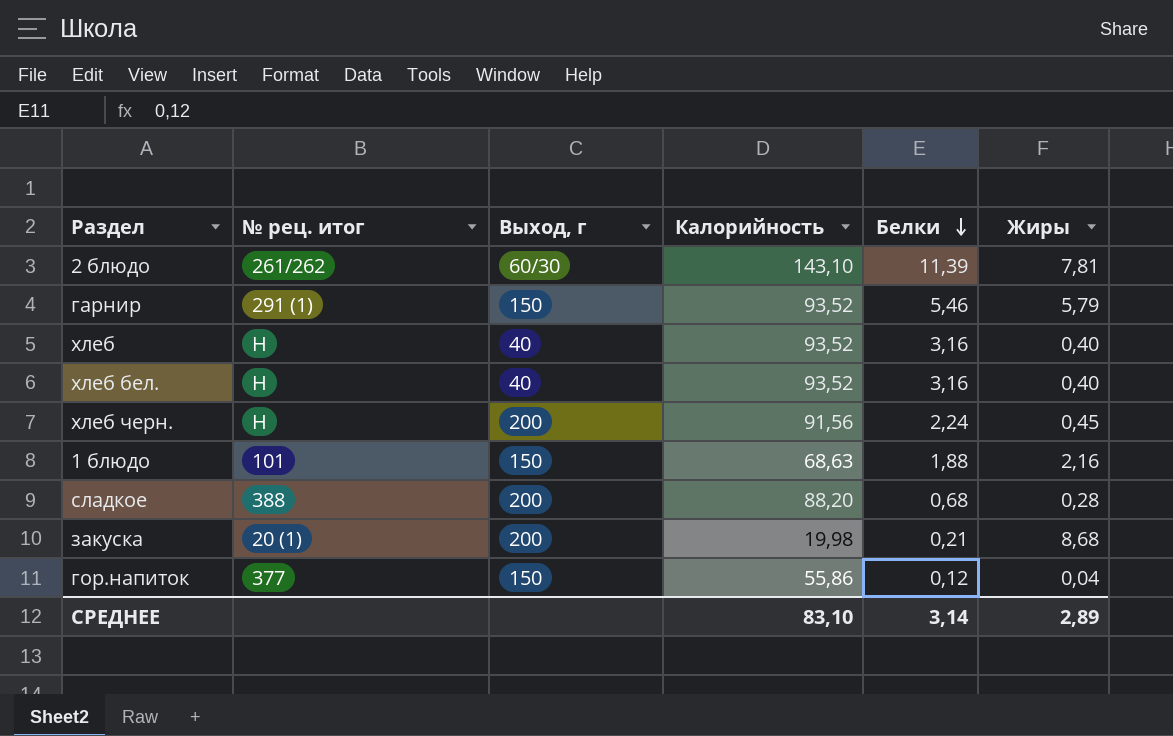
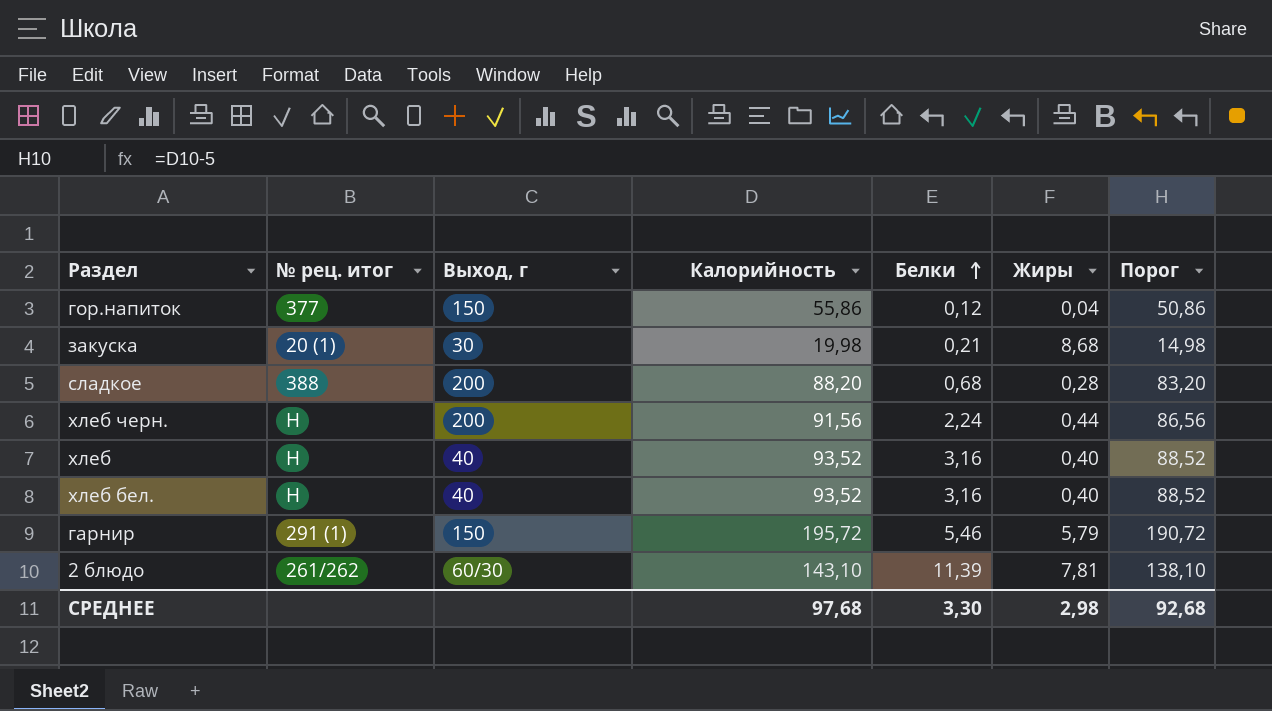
row order: Белки descending -> Белки ascending
column Порог | formula: none -> [Калорийность] - 5
row 1 блюдо: 101 | 150 | 68,63 | 1,88 | 2,16 -> none
закуска | Выход, г: 200 -> 30
хлеб черн. | Жиры: 0,45 -> 0,44
гарнир | Калорийность: 93,52 -> 195,72
СРЕДНЕЕ | Калорийность: 83,10 -> 97,68
СРЕДНЕЕ | Белки: 3,14 -> 3,30
СРЕДНЕЕ | Жиры: 2,89 -> 2,98

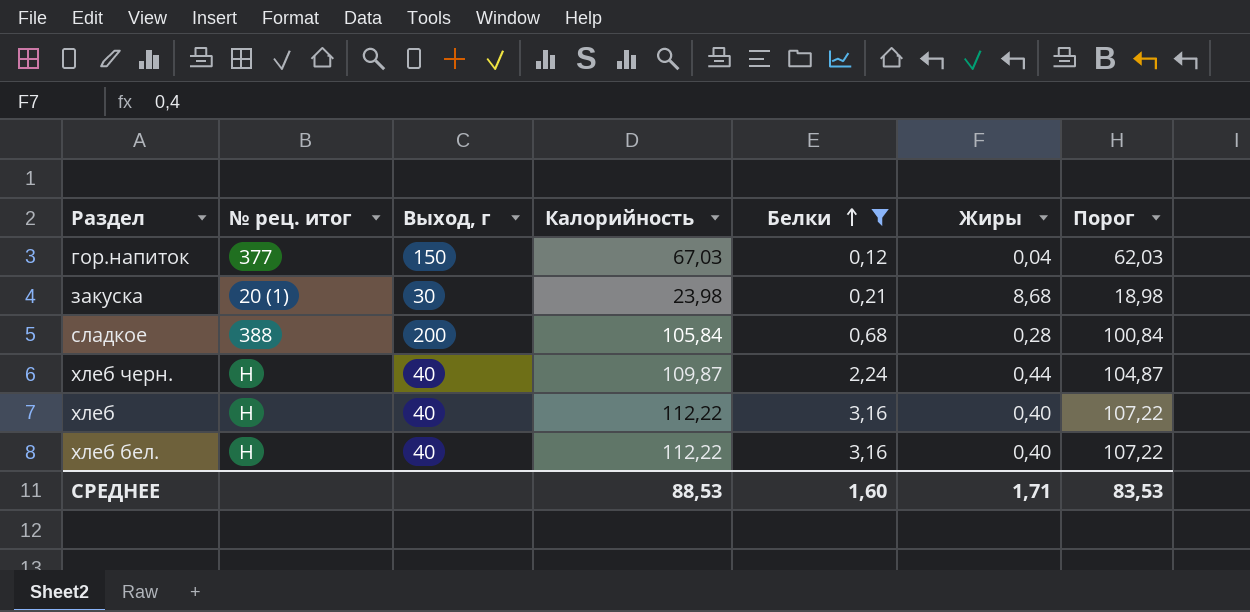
filter: none -> Белки <= 3,16
гор.напиток | Калорийность: 55,86 -> 67,03
гор.напиток | Порог: 50,86 -> 62,03
закуска | Калорийность: 19,98 -> 23,98
закуска | Порог: 14,98 -> 18,98
сладкое | Калорийность: 88,20 -> 105,84
сладкое | Порог: 83,20 -> 100,84
хлеб черн. | Выход, г: 200 -> 40
хлеб черн. | Калорийность: 91,56 -> 109,87
хлеб черн. | Порог: 86,56 -> 104,87
хлеб | Калорийность: 93,52 -> 112,22
хлеб | Порог: 88,52 -> 107,22
хлеб бел. | Калорийность: 93,52 -> 112,22
хлеб бел. | Порог: 88,52 -> 107,22
СРЕДНЕЕ | Калорийность: 97,68 -> 88,53
СРЕДНЕЕ | Белки: 3,30 -> 1,60
СРЕДНЕЕ | Жиры: 2,98 -> 1,71
СРЕДНЕЕ | Порог: 92,68 -> 83,53

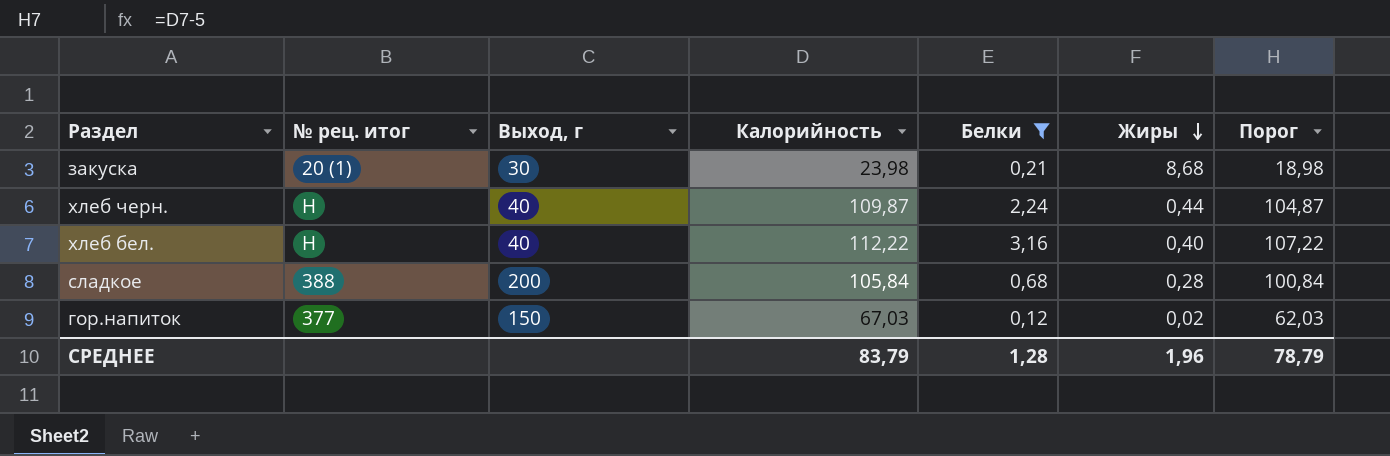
row order: Белки ascending -> Жиры descending
row хлеб: Н | 40 | 112,22 | 3,16 | 0,40 | 107,22 -> none
гор.напиток | Жиры: 0,04 -> 0,02
СРЕДНЕЕ | Калорийность: 88,53 -> 83,79
СРЕДНЕЕ | Белки: 1,60 -> 1,28
СРЕДНЕЕ | Жиры: 1,71 -> 1,96
СРЕДНЕЕ | Порог: 83,53 -> 78,79

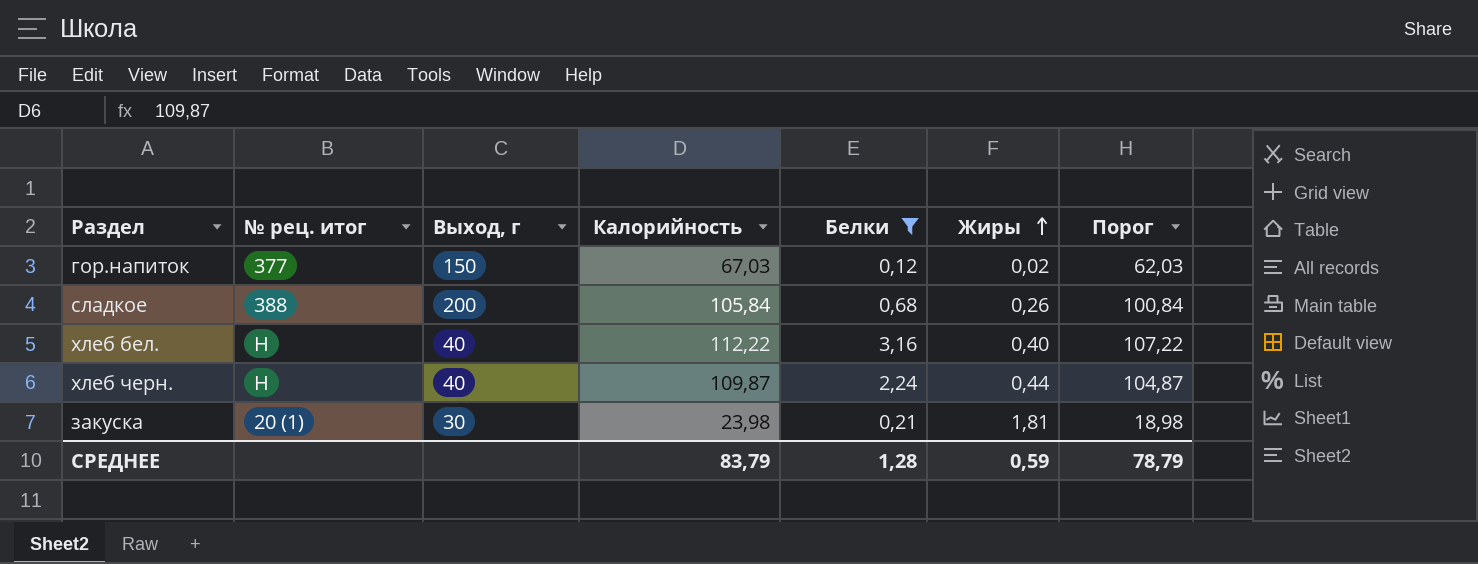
row order: Жиры descending -> Жиры ascending
сладкое | Жиры: 0,28 -> 0,26
закуска | Жиры: 8,68 -> 1,81
СРЕДНЕЕ | Жиры: 1,96 -> 0,59

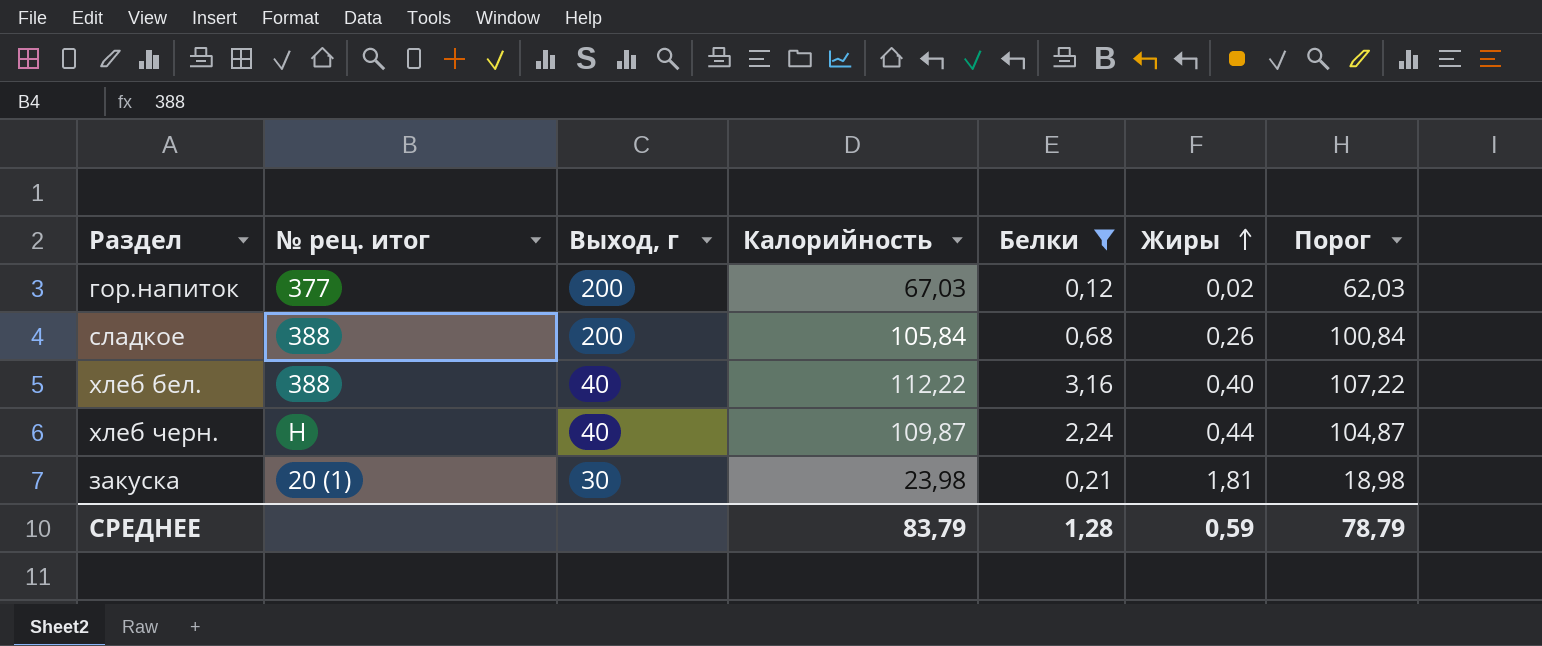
гор.напиток | Выход, г: 150 -> 200
хлеб бел. | № рец. итог: Н -> 388

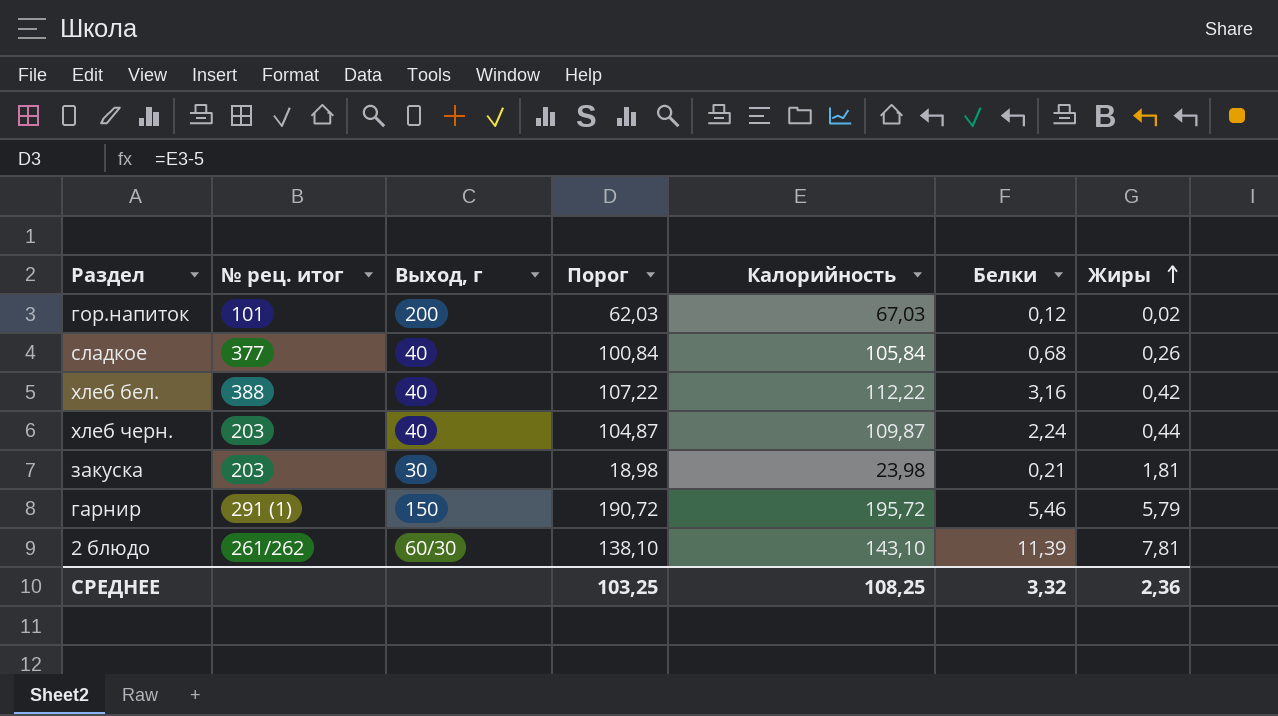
filter: Белки <= 3,16 -> none
column Порог | position: 7 -> 4
гор.напиток | № рец. итог: 377 -> 101
сладкое | № рец. итог: 388 -> 377
сладкое | Выход, г: 200 -> 40
хлеб бел. | Жиры: 0,40 -> 0,42
хлеб черн. | № рец. итог: Н -> 203
закуска | № рец. итог: 20 (1) -> 203
СРЕДНЕЕ | Порог: 78,79 -> 103,25
СРЕДНЕЕ | Калорийность: 83,79 -> 108,25
СРЕДНЕЕ | Белки: 1,28 -> 3,32
СРЕДНЕЕ | Жиры: 0,59 -> 2,36

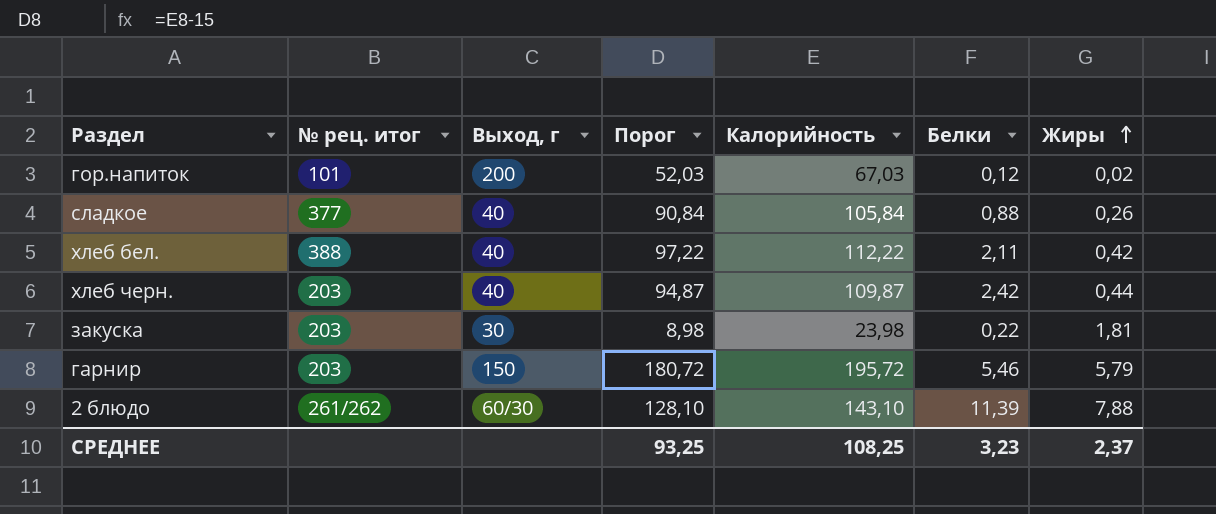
column Порог | formula: [Калорийность] - 5 -> [Калорийность] - 15
сладкое | Белки: 0,68 -> 0,88
хлеб бел. | Белки: 3,16 -> 2,11
хлеб черн. | Белки: 2,24 -> 2,42
закуска | Белки: 0,21 -> 0,22
гарнир | № рец. итог: 291 (1) -> 203
2 блюдо | Жиры: 7,81 -> 7,88
СРЕДНЕЕ | Порог: 103,25 -> 93,25
СРЕДНЕЕ | Белки: 3,32 -> 3,23
СРЕДНЕЕ | Жиры: 2,36 -> 2,37

